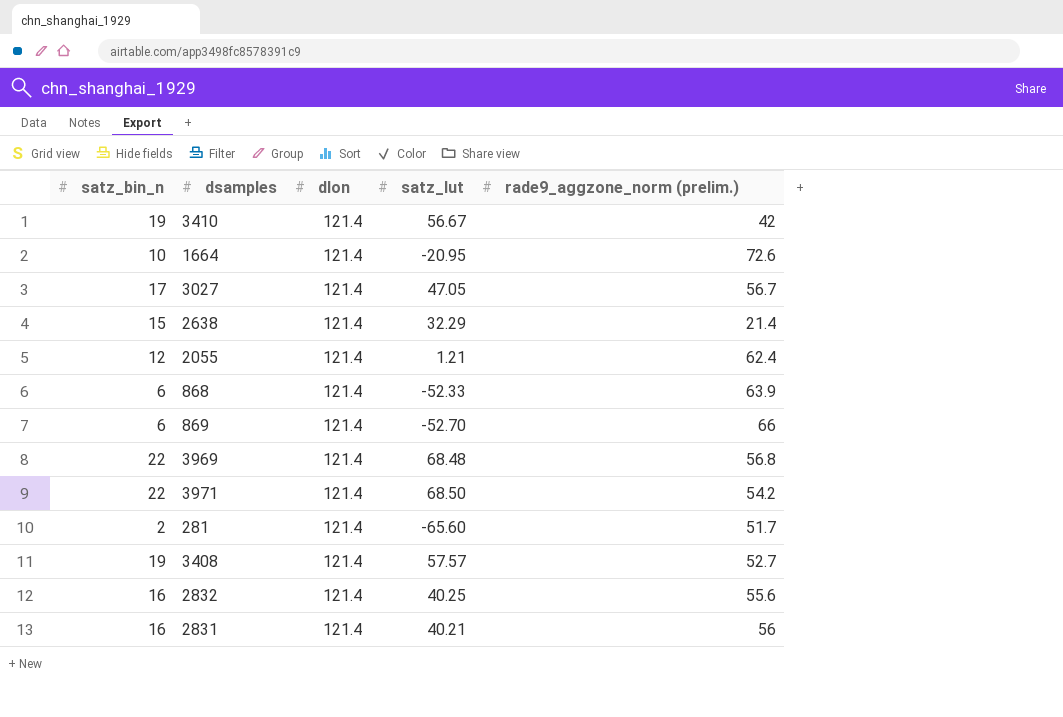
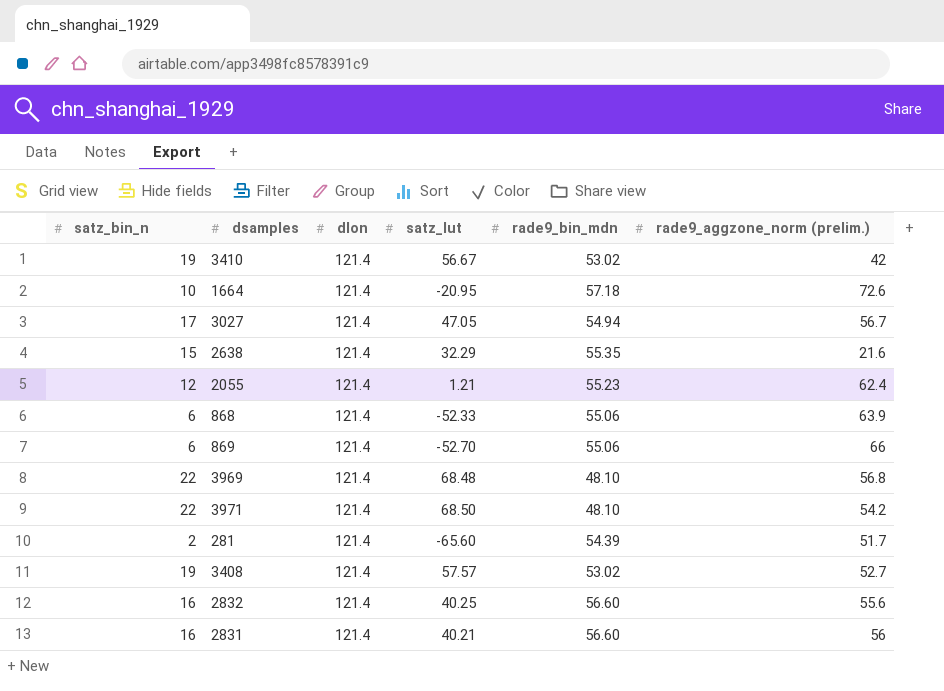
column rade9_bin_mdn | position: none -> 5
2638 | rade9_aggzone_norm (prelim.): 21.4 -> 21.6

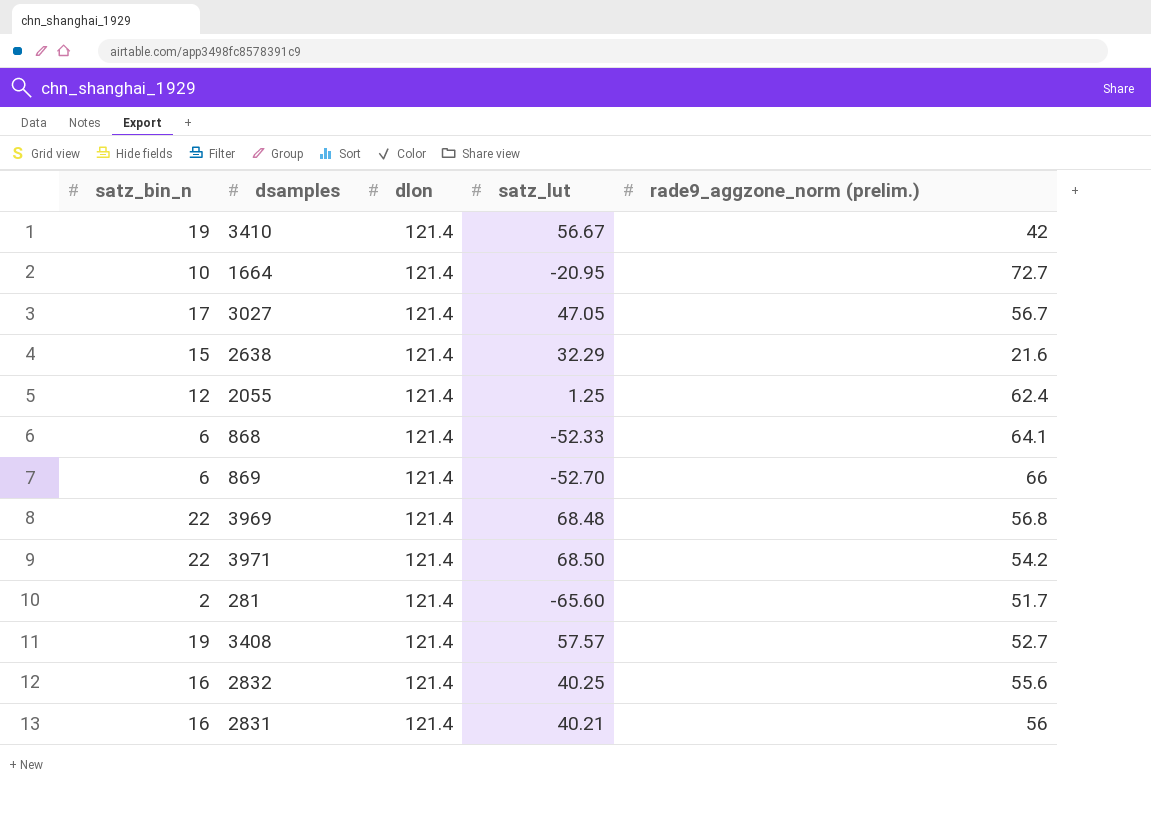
column rade9_bin_mdn | position: 5 -> none
1664 | rade9_aggzone_norm (prelim.): 72.6 -> 72.7
2055 | satz_lut: 1.21 -> 1.25
868 | rade9_aggzone_norm (prelim.): 63.9 -> 64.1

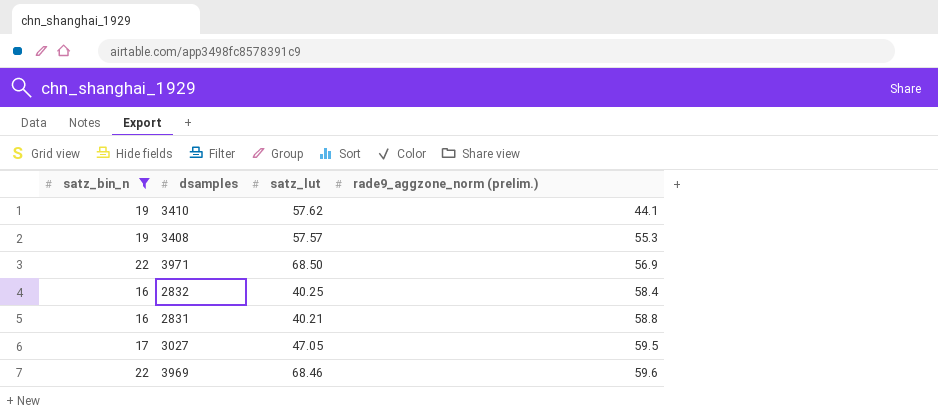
filter: none -> satz_bin_n >= 16
row order: none -> rade9_aggzone_norm (prelim.) ascending
column dlon | position: 3 -> none
3410 | satz_lut: 56.67 -> 57.62
3410 | rade9_aggzone_norm (prelim.): 42 -> 44.1
3408 | rade9_aggzone_norm (prelim.): 52.7 -> 55.3
3971 | rade9_aggzone_norm (prelim.): 54.2 -> 56.9
2832 | rade9_aggzone_norm (prelim.): 55.6 -> 58.4
2831 | rade9_aggzone_norm (prelim.): 56 -> 58.8
3027 | rade9_aggzone_norm (prelim.): 56.7 -> 59.5
3969 | satz_lut: 68.48 -> 68.46
3969 | rade9_aggzone_norm (prelim.): 56.8 -> 59.6

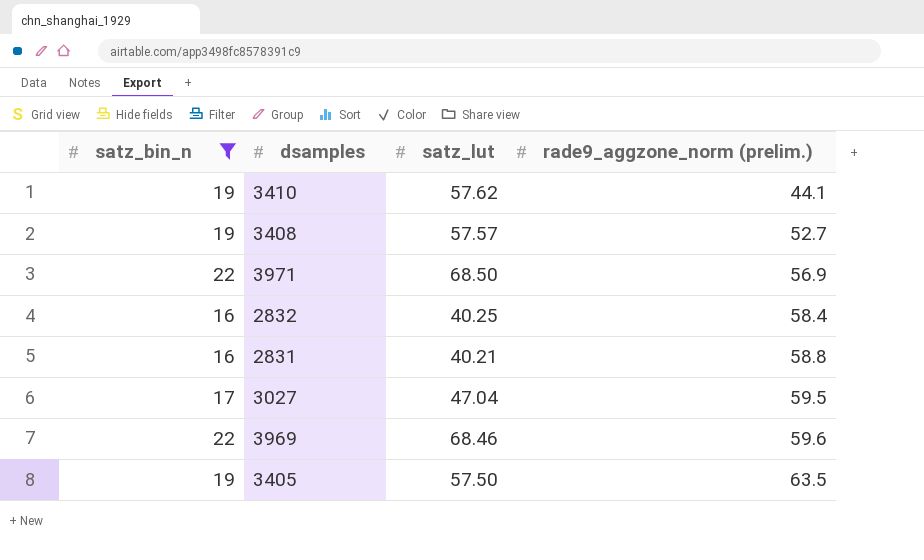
3408 | rade9_aggzone_norm (prelim.): 55.3 -> 52.7
3027 | satz_lut: 47.05 -> 47.04
row 3405: none -> 19 | 57.50 | 63.5

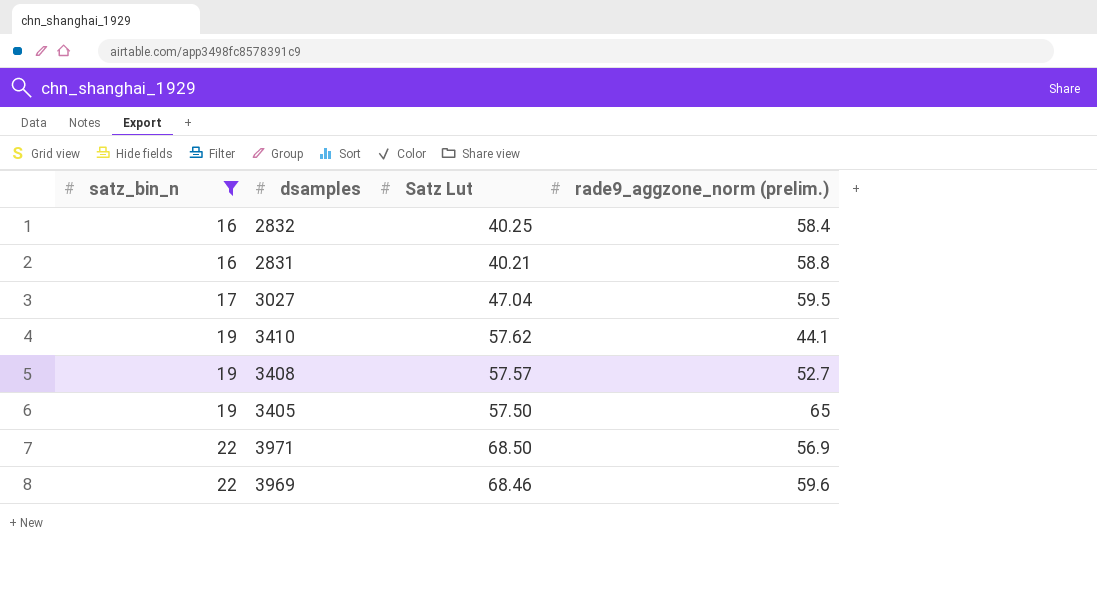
row order: rade9_aggzone_norm (prelim.) ascending -> satz_bin_n ascending
column name: satz_lut -> Satz Lut
3405 | rade9_aggzone_norm (prelim.): 63.5 -> 65

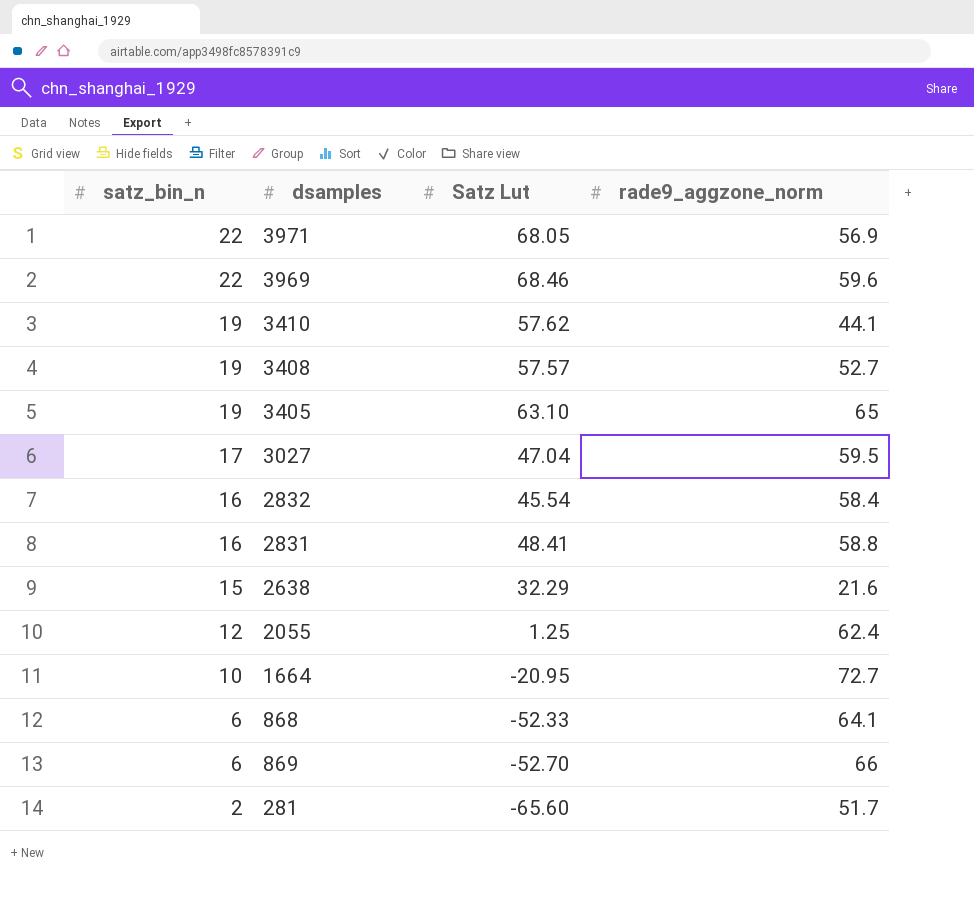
filter: satz_bin_n >= 16 -> none
row order: satz_bin_n ascending -> satz_bin_n descending
column name: rade9_aggzone_norm (prelim.) -> rade9_aggzone_norm
3971 | Satz Lut: 68.50 -> 68.05
3405 | Satz Lut: 57.50 -> 63.10
2832 | Satz Lut: 40.25 -> 45.54
2831 | Satz Lut: 40.21 -> 48.41

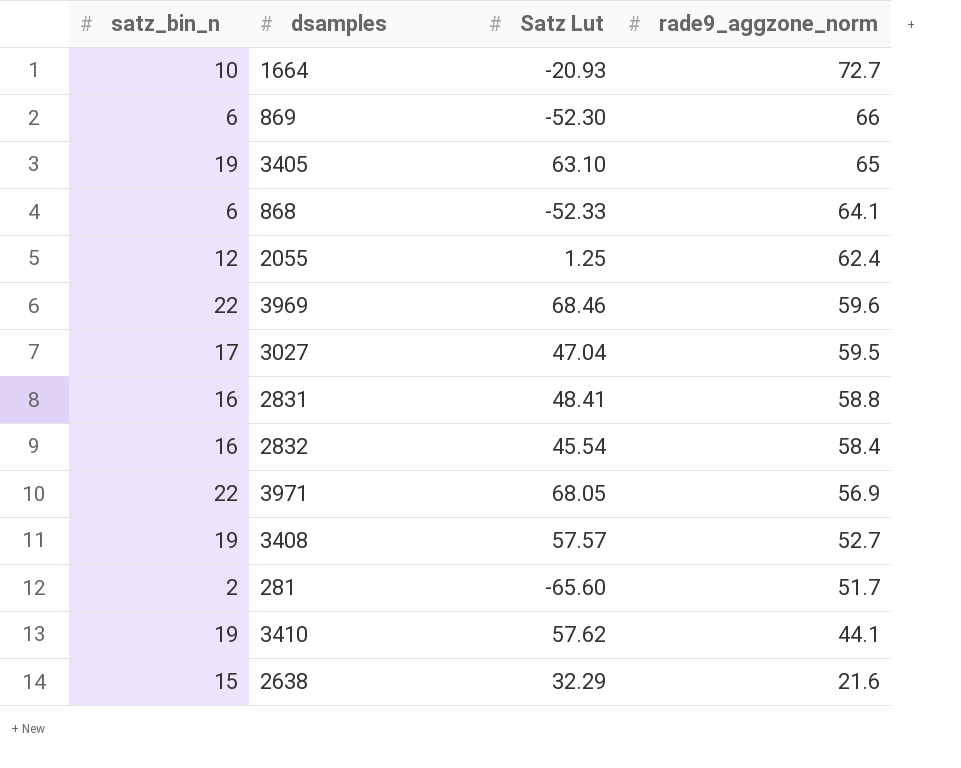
row order: satz_bin_n descending -> rade9_aggzone_norm descending
1664 | Satz Lut: -20.95 -> -20.93
869 | Satz Lut: -52.70 -> -52.30

